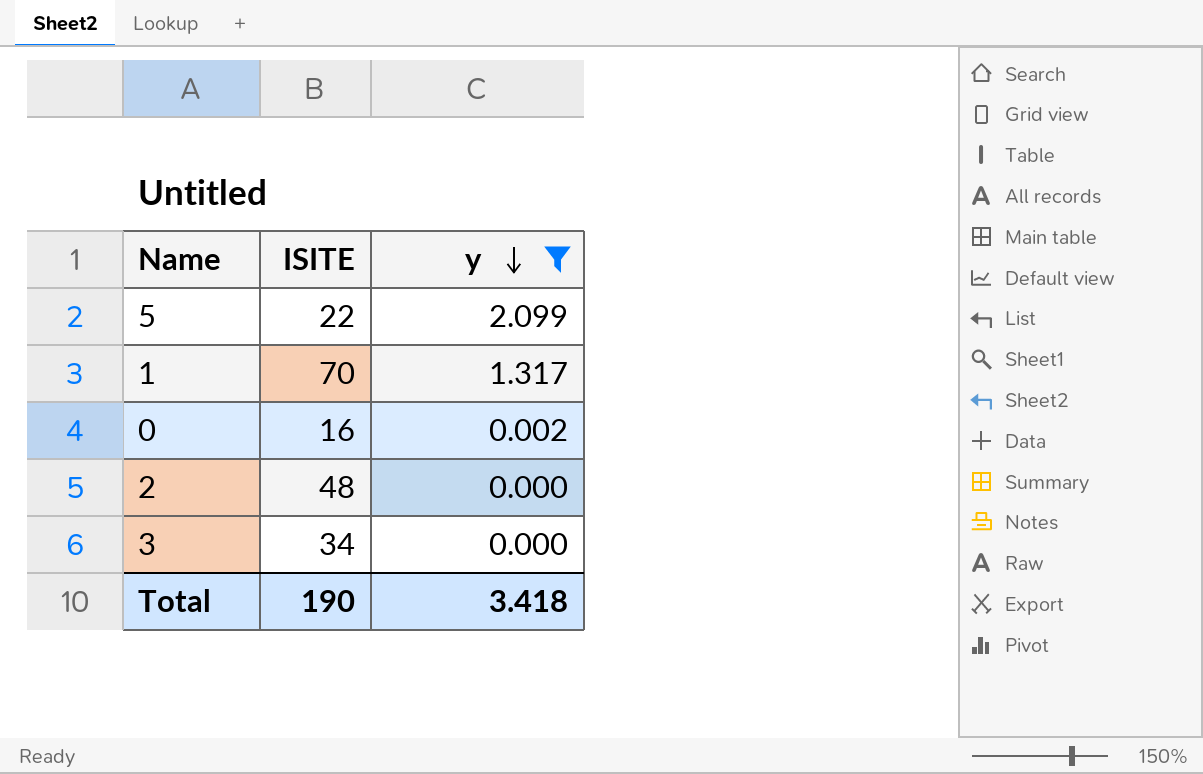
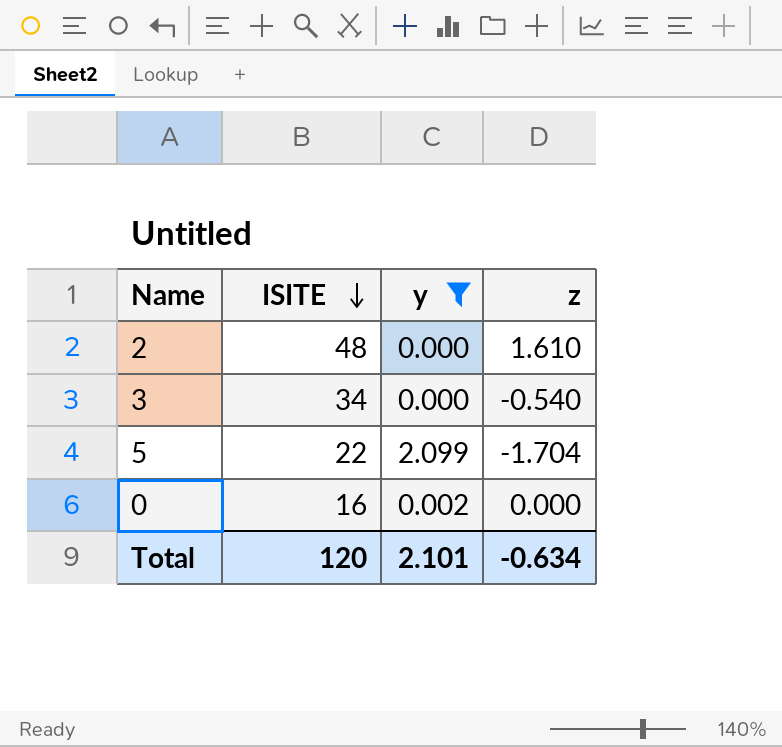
row order: y descending -> ISITE descending
column z | position: none -> 4
row 1: 70 | 1.317 -> none
Total | ISITE: 190 -> 120
Total | y: 3.418 -> 2.101

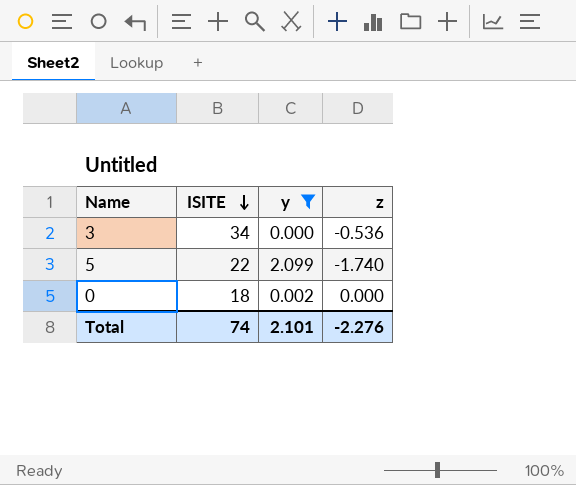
row 2: 48 | 0.000 | 1.610 -> none
3 | z: -0.540 -> -0.536
5 | z: -1.704 -> -1.740
0 | ISITE: 16 -> 18
Total | ISITE: 120 -> 74
Total | z: -0.634 -> -2.276

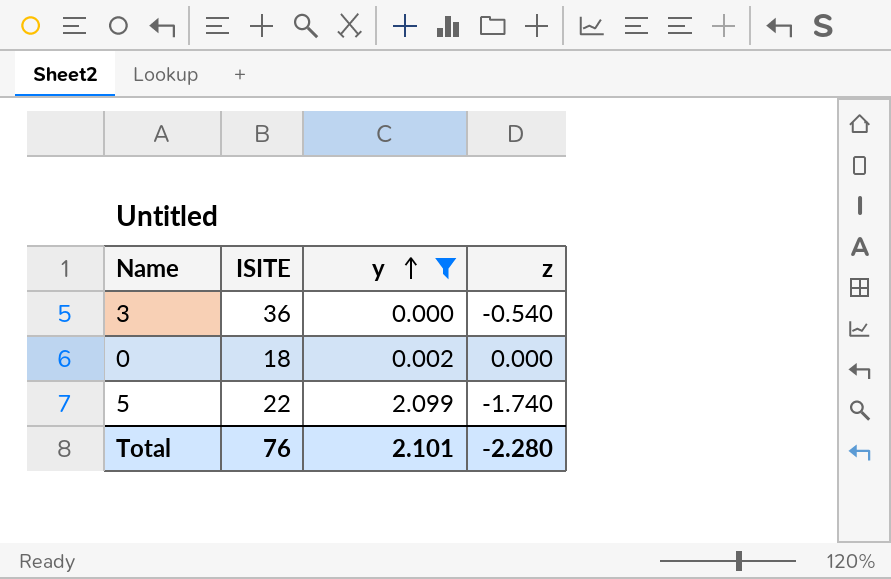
row order: ISITE descending -> y ascending
3 | ISITE: 34 -> 36
3 | z: -0.536 -> -0.540
Total | ISITE: 74 -> 76
Total | z: -2.276 -> -2.280

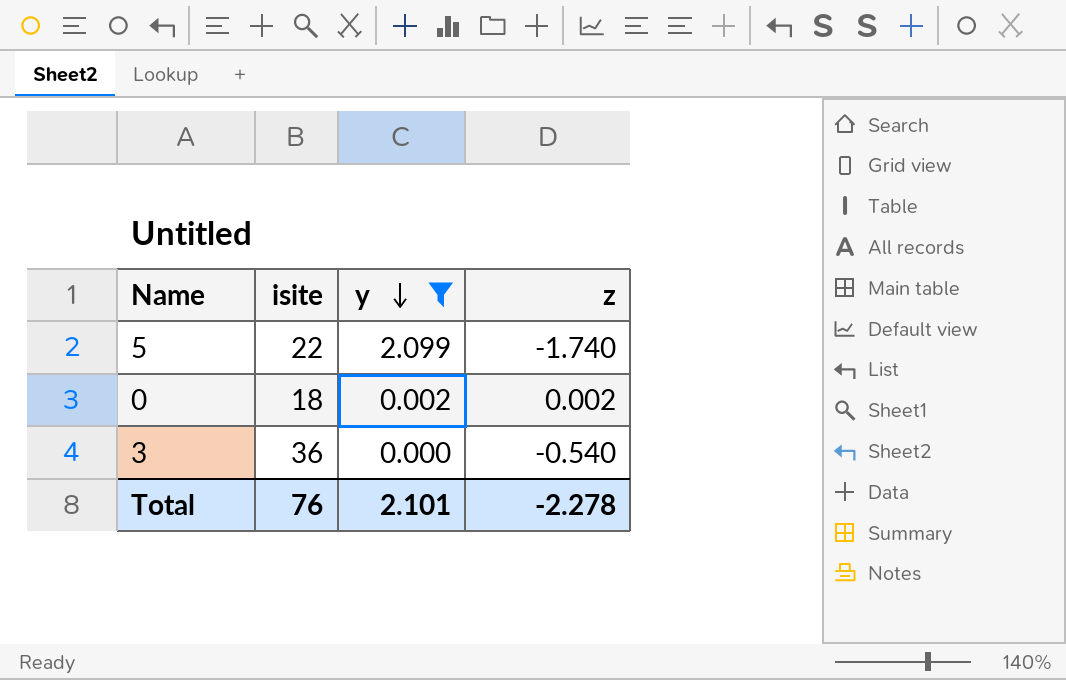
row order: y ascending -> y descending
column name: ISITE -> isite
0 | z: 0.000 -> 0.002
Total | z: -2.280 -> -2.278

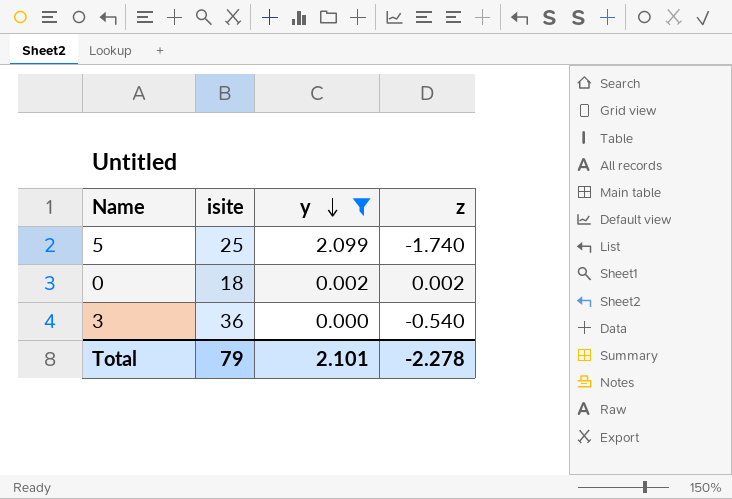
5 | isite: 22 -> 25
Total | isite: 76 -> 79

